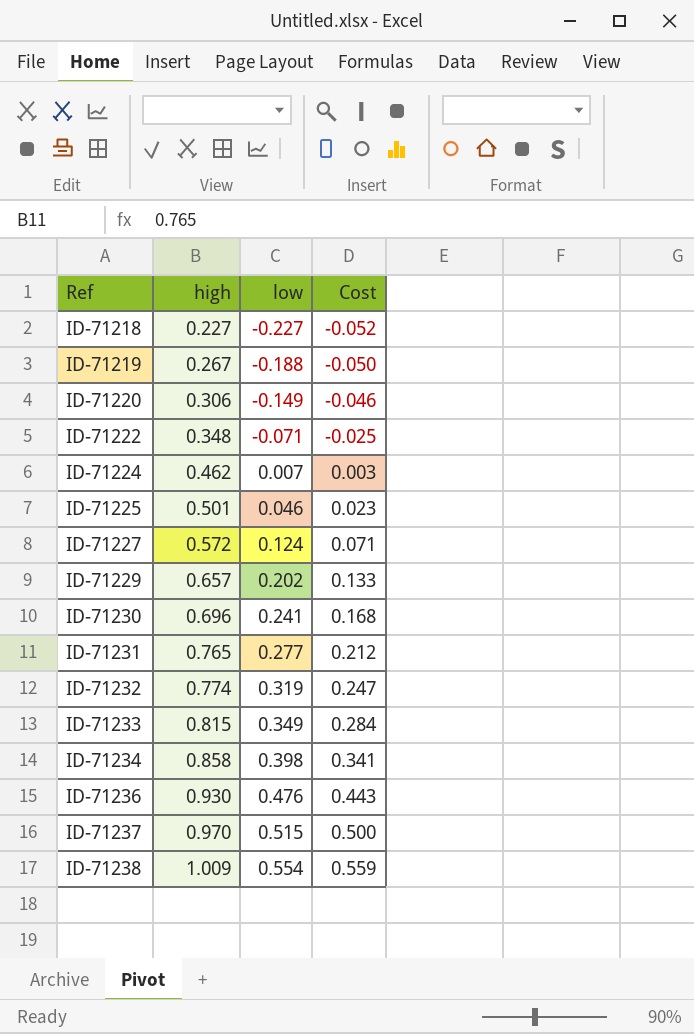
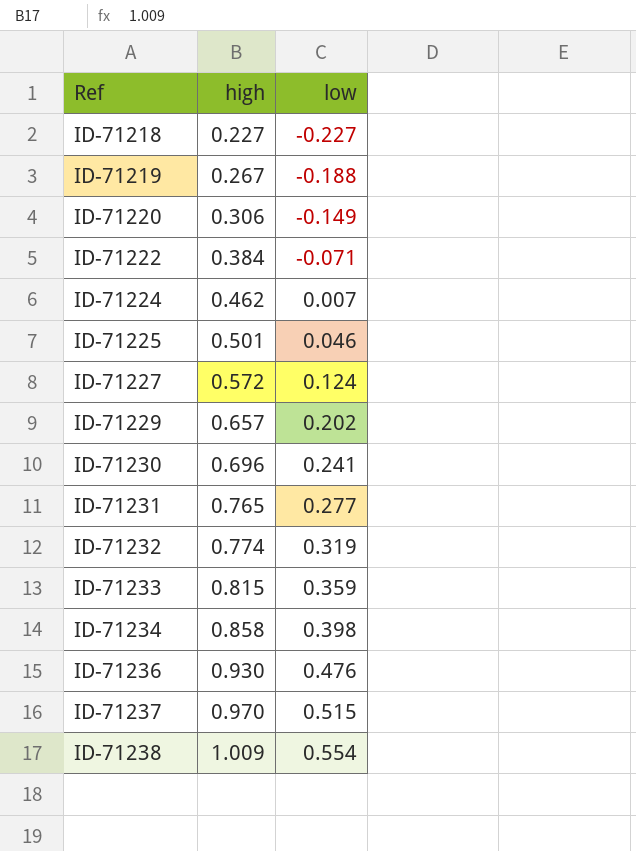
column Cost | formula: [high] * [low] -> none
ID-71222 | high: 0.348 -> 0.384
ID-71233 | low: 0.349 -> 0.359

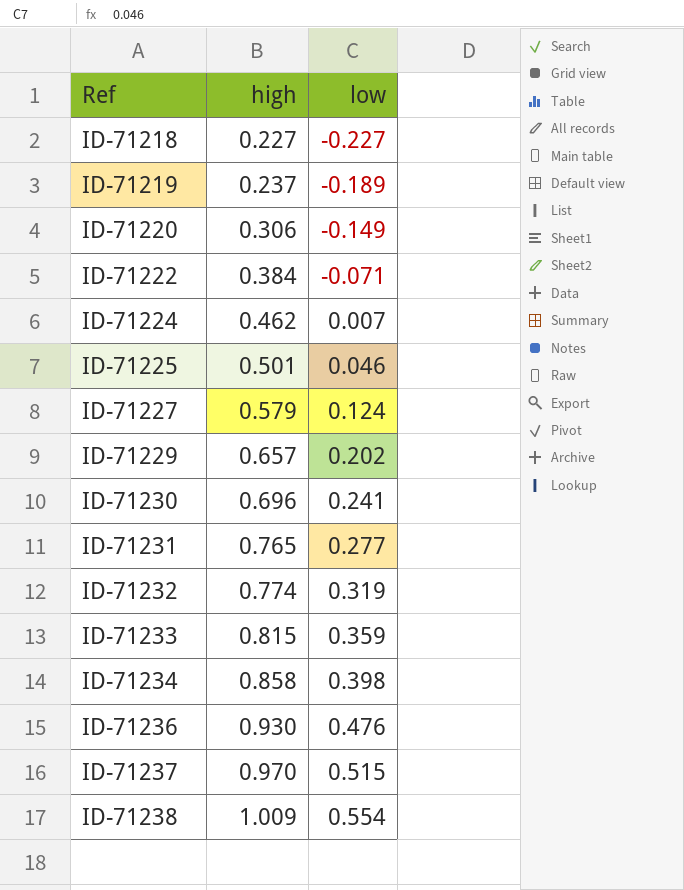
ID-71219 | high: 0.267 -> 0.237
ID-71219 | low: -0.188 -> -0.189
ID-71227 | high: 0.572 -> 0.579

